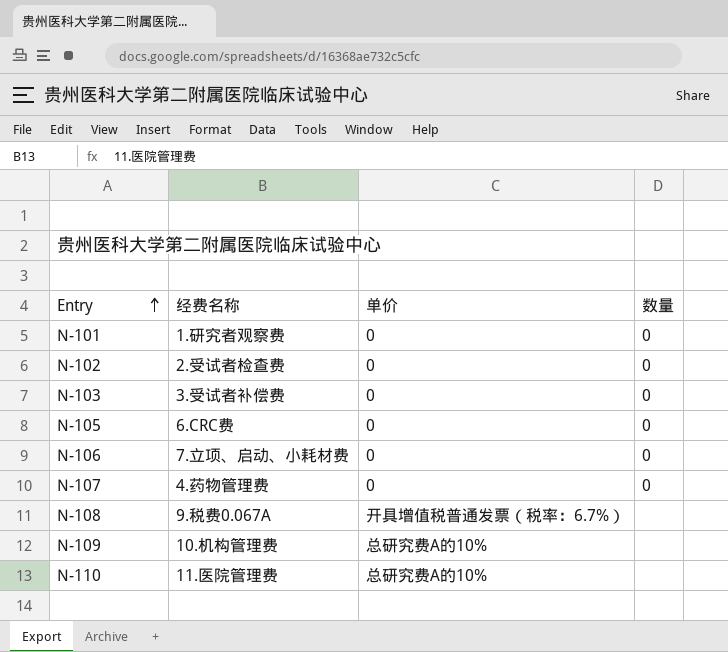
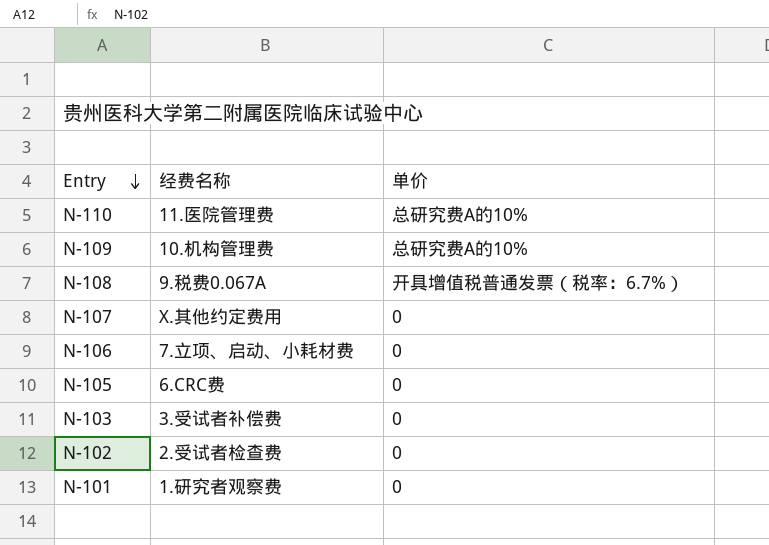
row order: Entry ascending -> Entry descending
column 数量 | position: 4 -> none
N-107 | 经费名称: 4.药物管理费 -> X.其他约定费用

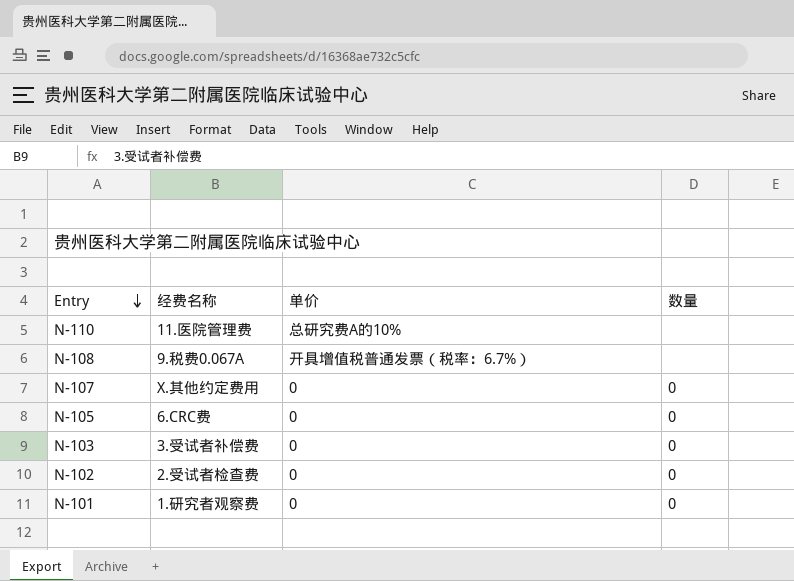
column 数量 | position: none -> 4
row N-109: 10.机构管理费 | 总研究费A的10% -> none
row N-106: 7.立项、启动、小耗材费 | 0 -> none

